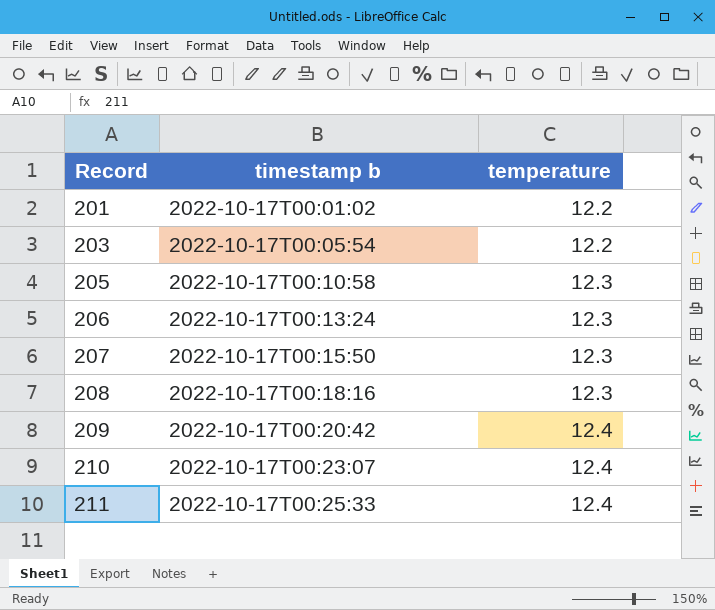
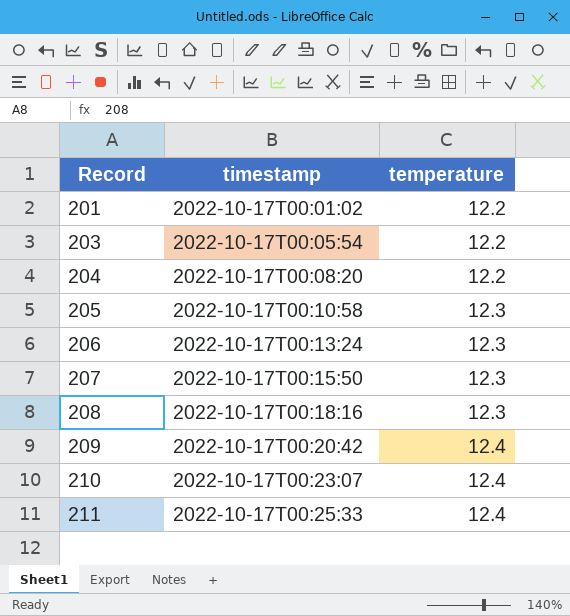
column name: timestamp b -> timestamp
row 204: none -> 2022-10-17T00:08:20 | 12.2

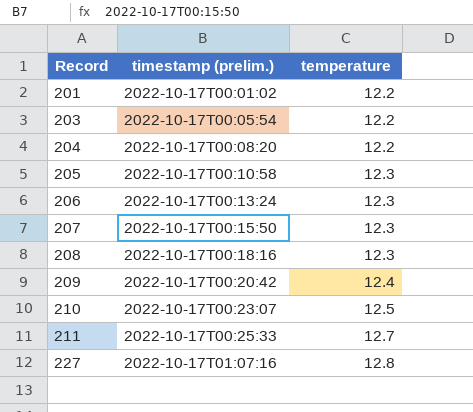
column name: timestamp -> timestamp (prelim.)
210 | temperature: 12.4 -> 12.5
211 | temperature: 12.4 -> 12.7
row 227: none -> 2022-10-17T01:07:16 | 12.8

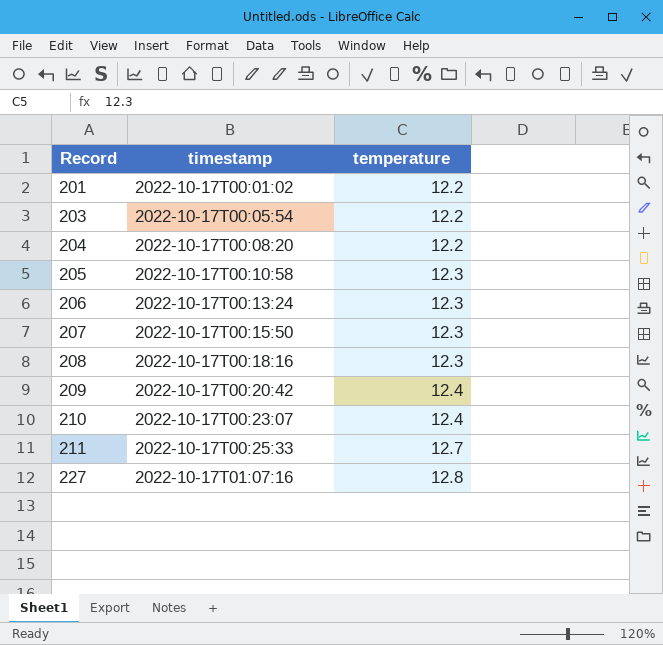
column name: timestamp (prelim.) -> timestamp
210 | temperature: 12.5 -> 12.4

